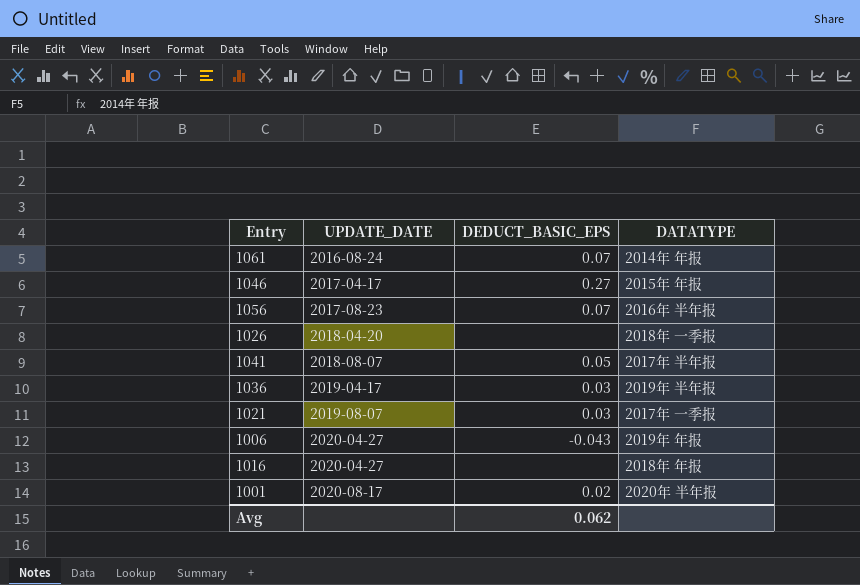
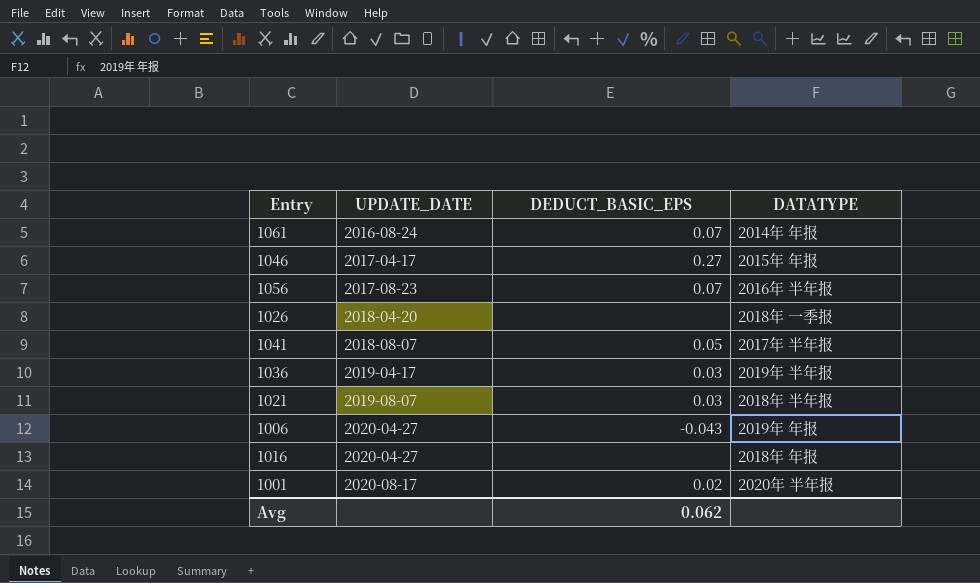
1021 | DATATYPE: 2017年 一季报 -> 2018年 半年报

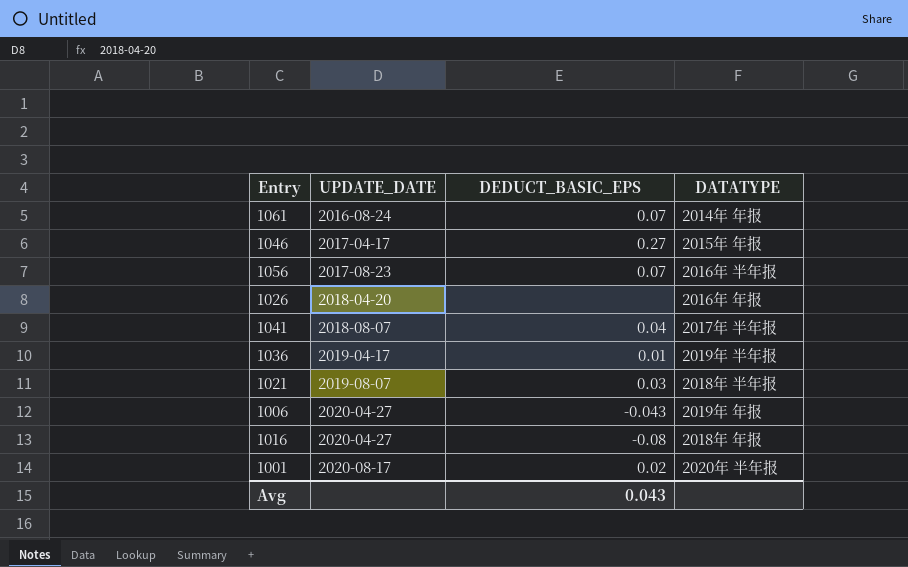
1026 | DATATYPE: 2018年 一季报 -> 2016年 年报
1041 | DEDUCT_BASIC_EPS: 0.05 -> 0.04
1036 | DEDUCT_BASIC_EPS: 0.03 -> 0.01
1016 | DEDUCT_BASIC_EPS: none -> -0.08
Avg | DEDUCT_BASIC_EPS: 0.062 -> 0.043

